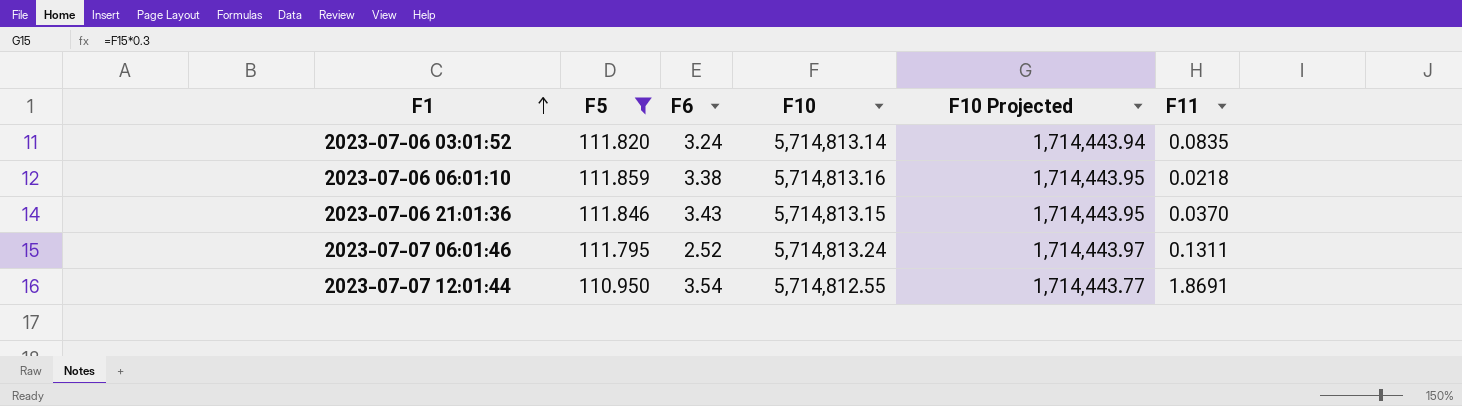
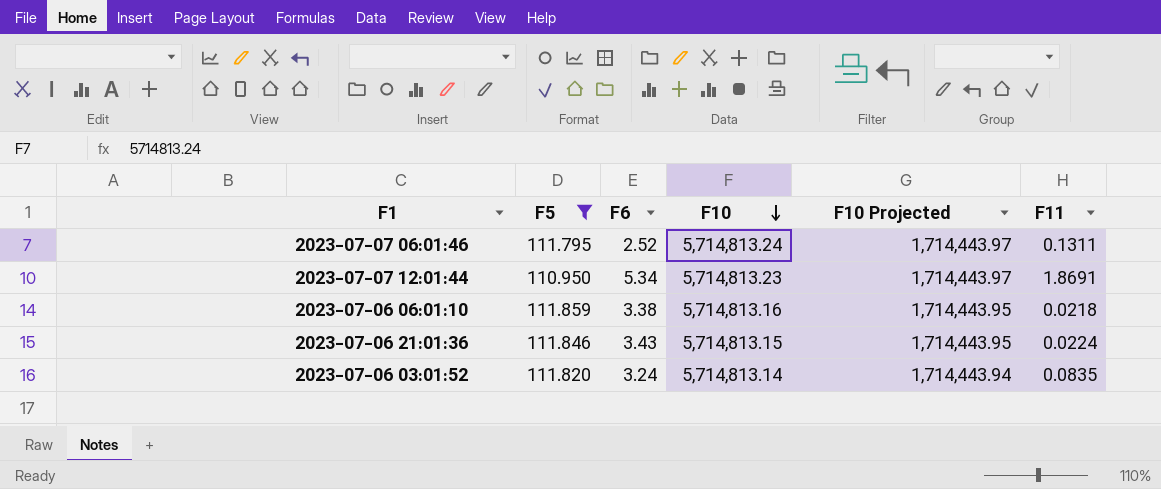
row order: F1 ascending -> F10 descending
2023-07-07 12:01:44 | F6: 3.54 -> 5.34
2023-07-07 12:01:44 | F10: 5,714,812.55 -> 5,714,813.23
2023-07-07 12:01:44 | F10 Projected: 1,714,443.77 -> 1,714,443.97
2023-07-06 21:01:36 | F11: 0.0370 -> 0.0224

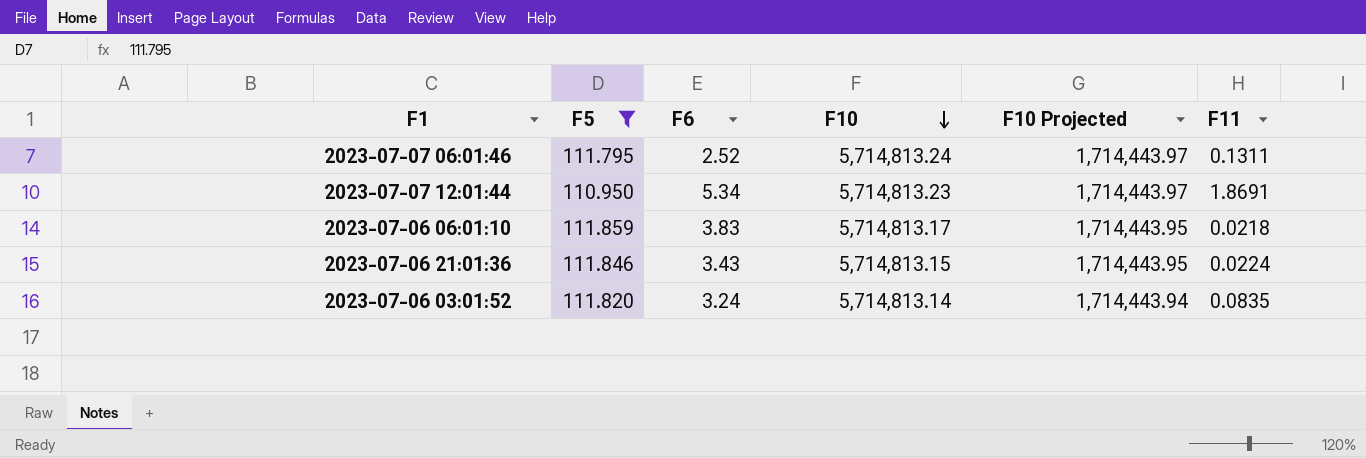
2023-07-06 06:01:10 | F6: 3.38 -> 3.83
2023-07-06 06:01:10 | F10: 5,714,813.16 -> 5,714,813.17

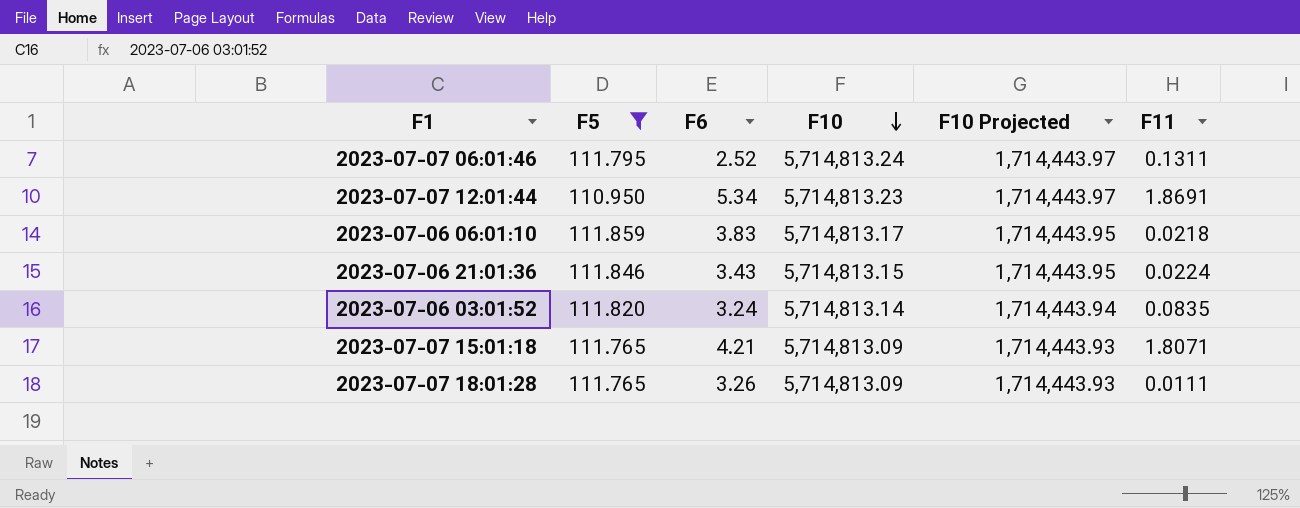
row 2023-07-07 15:01:18: none -> 111.765 | 4.21 | 5,714,813.09 | 1,714,443.93 | 1.8071
row 2023-07-07 18:01:28: none -> 111.765 | 3.26 | 5,714,813.09 | 1,714,443.93 | 0.0111

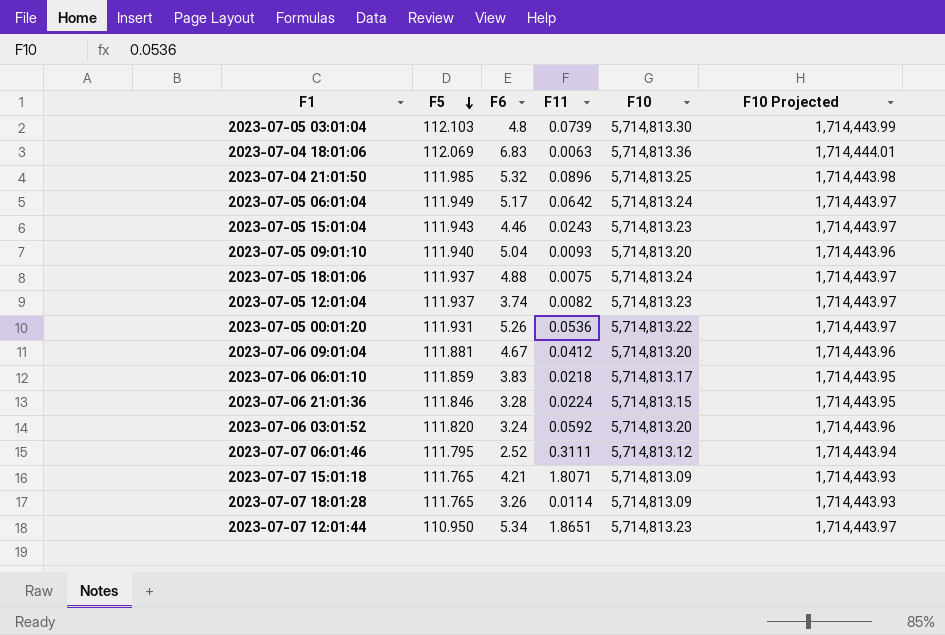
filter: F5 <= 111.859 -> none
row order: F10 descending -> F5 descending
column F11 | position: 6 -> 4
2023-07-06 21:01:36 | F6: 3.43 -> 3.28
2023-07-06 03:01:52 | F11: 0.0835 -> 0.0592
2023-07-06 03:01:52 | F10: 5,714,813.14 -> 5,714,813.20
2023-07-06 03:01:52 | F10 Projected: 1,714,443.94 -> 1,714,443.96
2023-07-07 06:01:46 | F11: 0.1311 -> 0.3111
2023-07-07 06:01:46 | F10: 5,714,813.24 -> 5,714,813.12
2023-07-07 06:01:46 | F10 Projected: 1,714,443.97 -> 1,714,443.94
2023-07-07 18:01:28 | F11: 0.0111 -> 0.0114
2023-07-07 12:01:44 | F11: 1.8691 -> 1.8651

